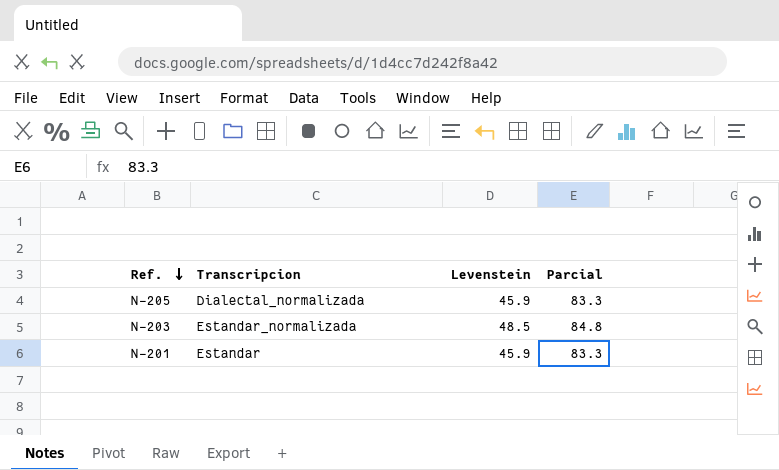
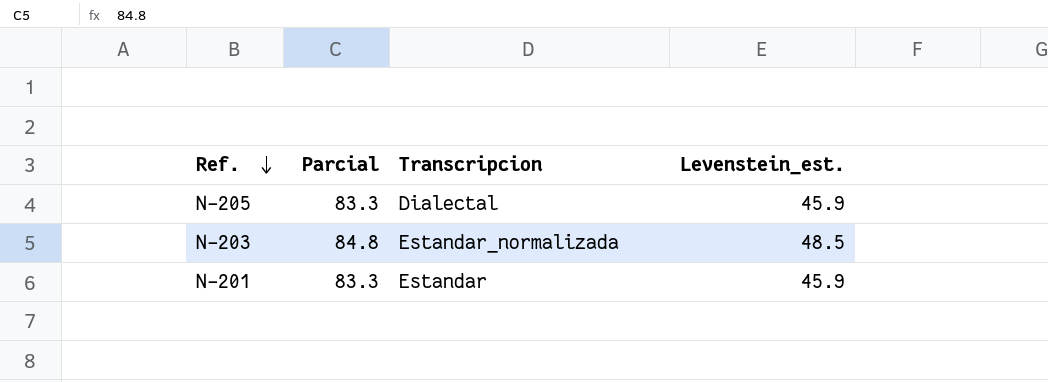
column Parcial | position: 4 -> 2
column name: Levenstein -> Levenstein_est.
N-205 | Transcripcion: Dialectal_normalizada -> Dialectal

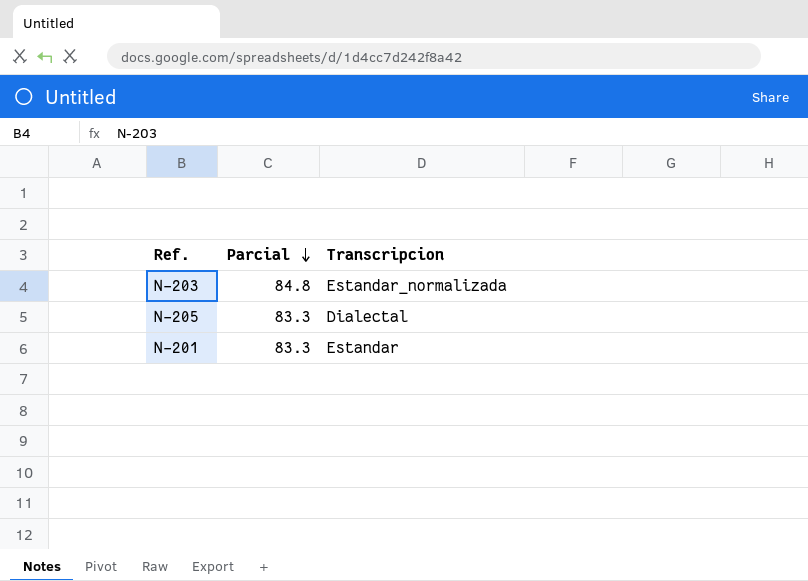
row order: Ref. descending -> Parcial descending
column Levenstein_est. | position: 4 -> none

